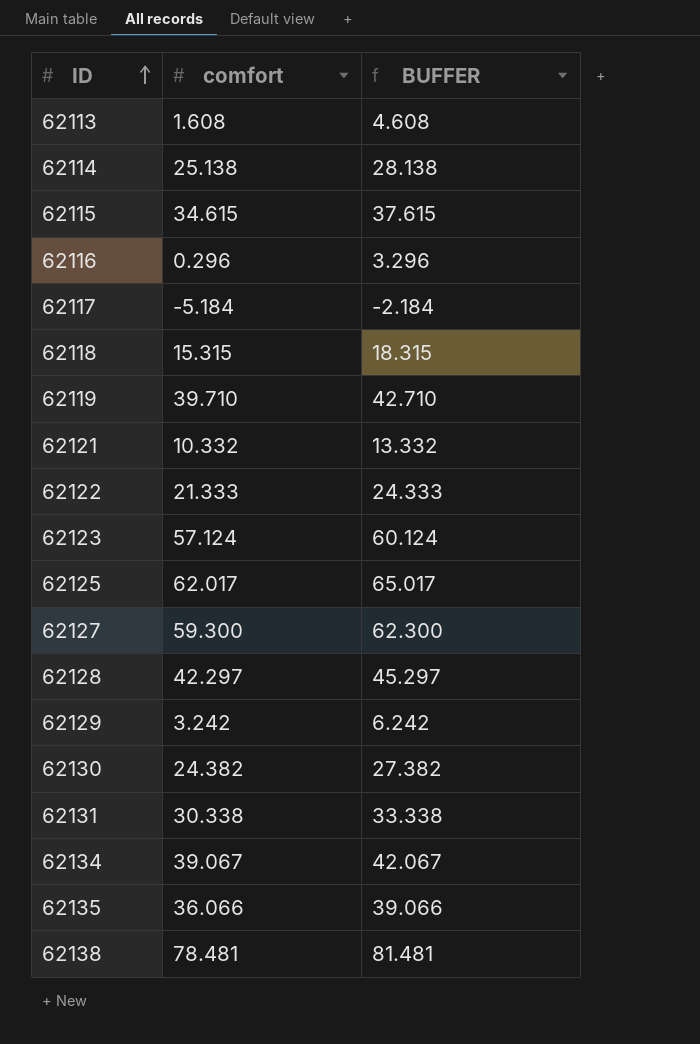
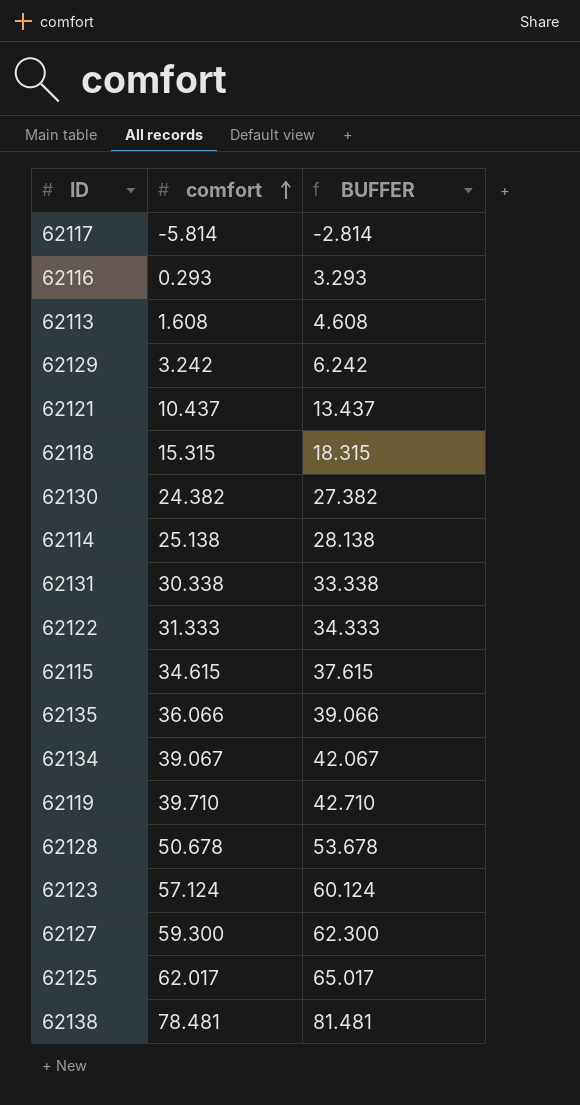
row order: ID ascending -> comfort ascending
62117 | comfort: -5.184 -> -5.814
62117 | BUFFER: -2.184 -> -2.814
62116 | comfort: 0.296 -> 0.293
62116 | BUFFER: 3.296 -> 3.293
62121 | comfort: 10.332 -> 10.437
62121 | BUFFER: 13.332 -> 13.437
62122 | comfort: 21.333 -> 31.333
62122 | BUFFER: 24.333 -> 34.333
62128 | comfort: 42.297 -> 50.678
62128 | BUFFER: 45.297 -> 53.678

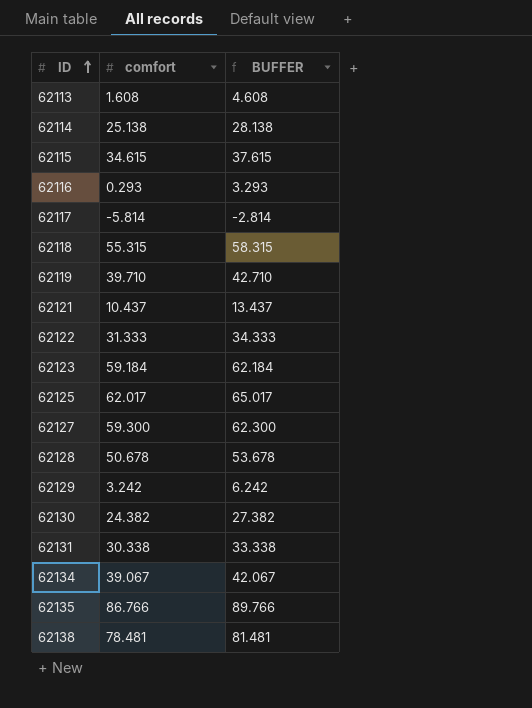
row order: comfort ascending -> ID ascending
62118 | comfort: 15.315 -> 55.315
62118 | BUFFER: 18.315 -> 58.315
62123 | comfort: 57.124 -> 59.184
62123 | BUFFER: 60.124 -> 62.184
62135 | comfort: 36.066 -> 86.766
62135 | BUFFER: 39.066 -> 89.766

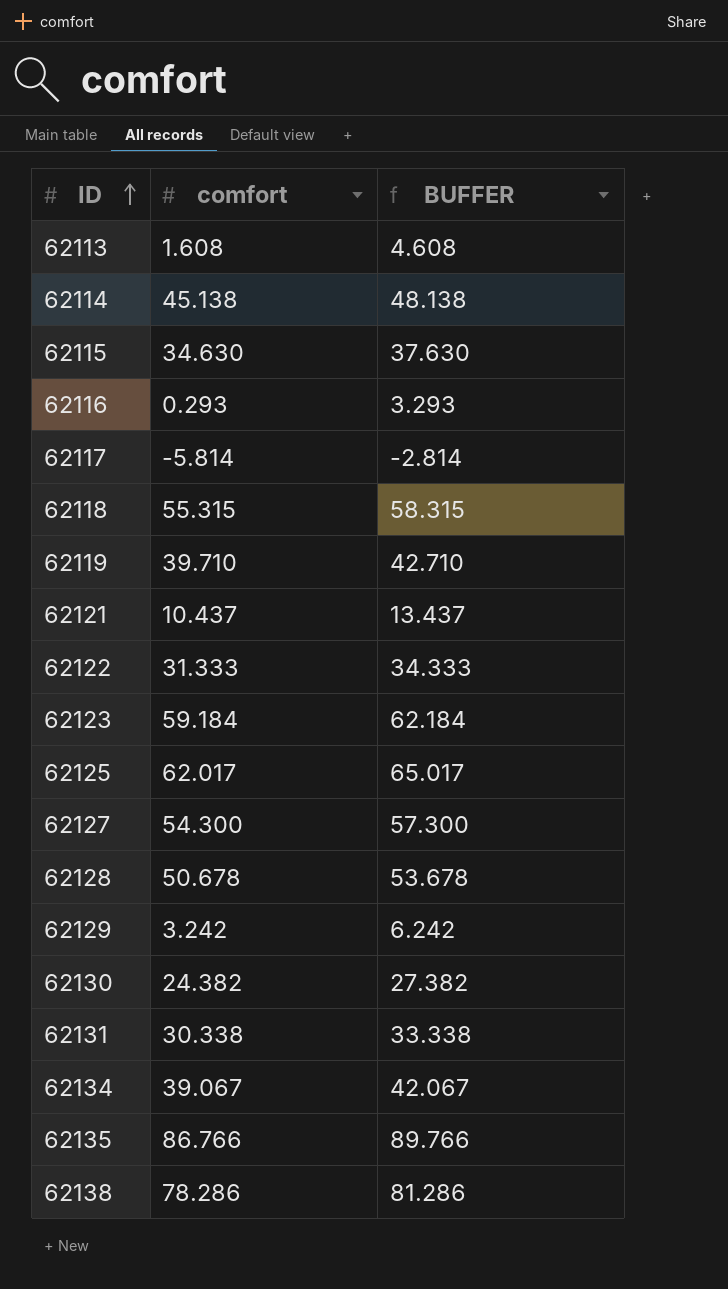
62114 | comfort: 25.138 -> 45.138
62114 | BUFFER: 28.138 -> 48.138
62115 | comfort: 34.615 -> 34.630
62115 | BUFFER: 37.615 -> 37.630
62127 | comfort: 59.300 -> 54.300
62127 | BUFFER: 62.300 -> 57.300
62138 | comfort: 78.481 -> 78.286
62138 | BUFFER: 81.481 -> 81.286

